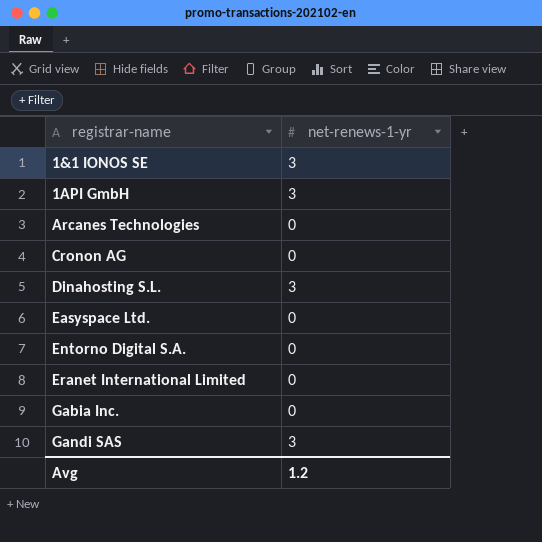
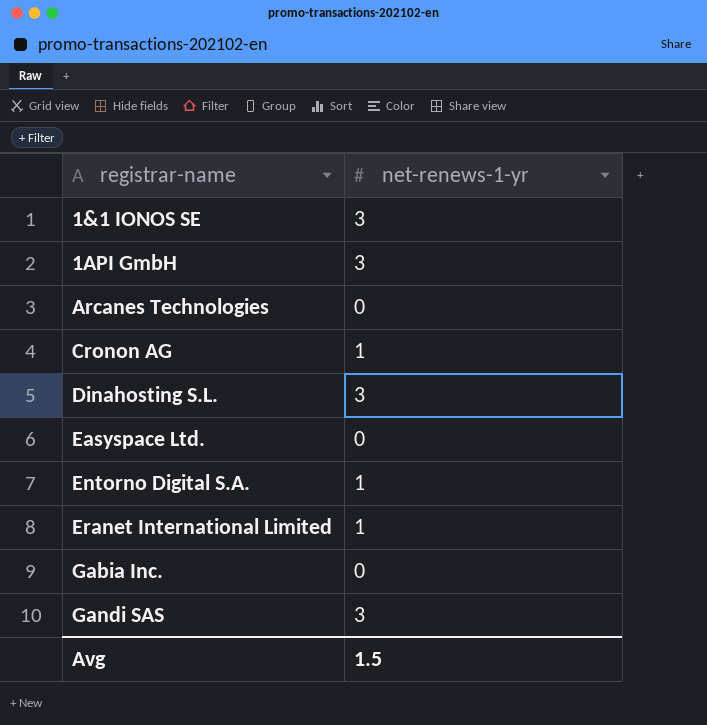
Cronon AG | net-renews-1-yr: 0 -> 1
Entorno Digital S.A. | net-renews-1-yr: 0 -> 1
Eranet International Limited | net-renews-1-yr: 0 -> 1
Avg | net-renews-1-yr: 1.2 -> 1.5

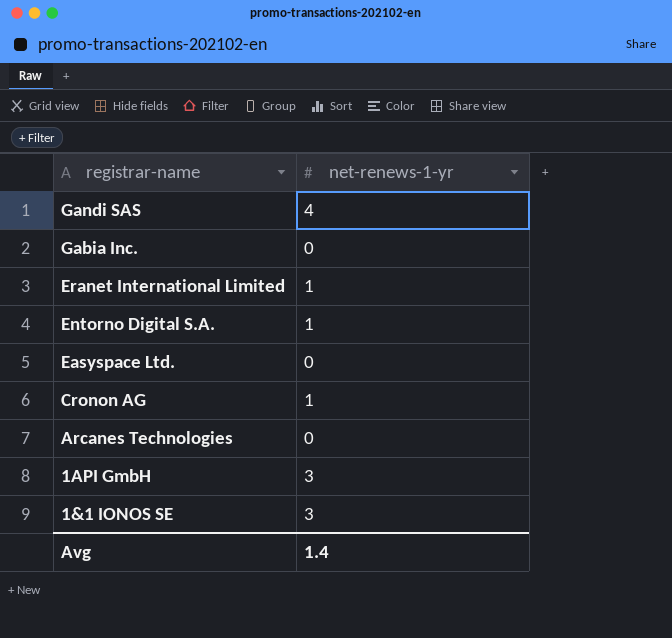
row order: registrar-name ascending -> registrar-name descending
row Dinahosting S.L.: 3 -> none
Gandi SAS | net-renews-1-yr: 3 -> 4
Avg | net-renews-1-yr: 1.5 -> 1.4

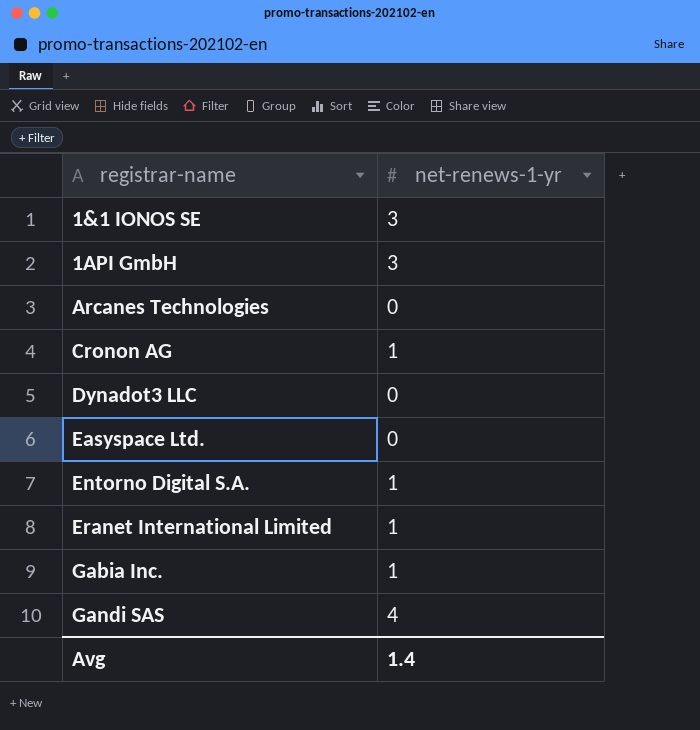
row order: registrar-name descending -> registrar-name ascending
row Dynadot3 LLC: none -> 0
Gabia Inc. | net-renews-1-yr: 0 -> 1

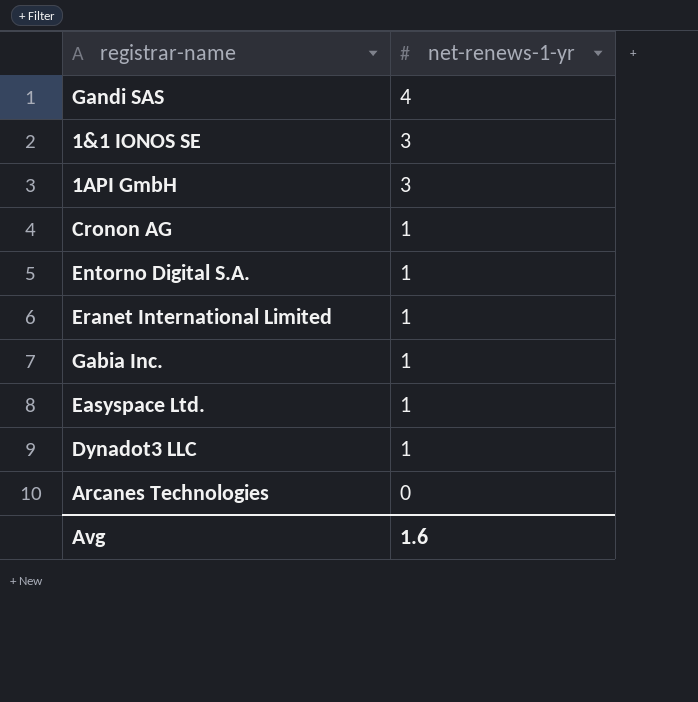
row order: registrar-name ascending -> net-renews-1-yr descending
Easyspace Ltd. | net-renews-1-yr: 0 -> 1
Dynadot3 LLC | net-renews-1-yr: 0 -> 1
Avg | net-renews-1-yr: 1.4 -> 1.6

